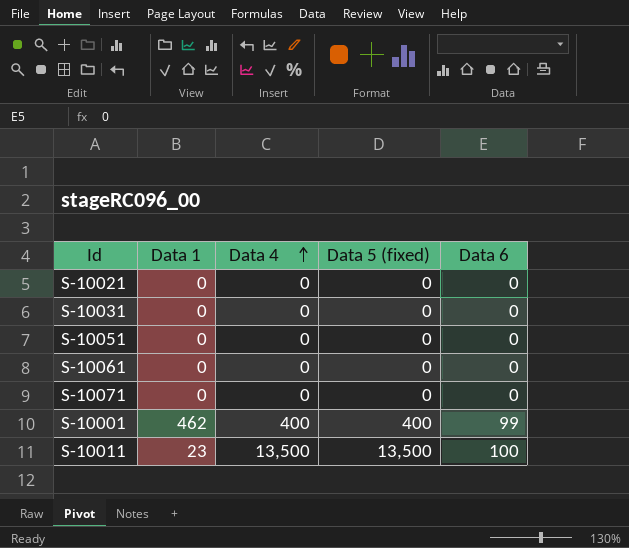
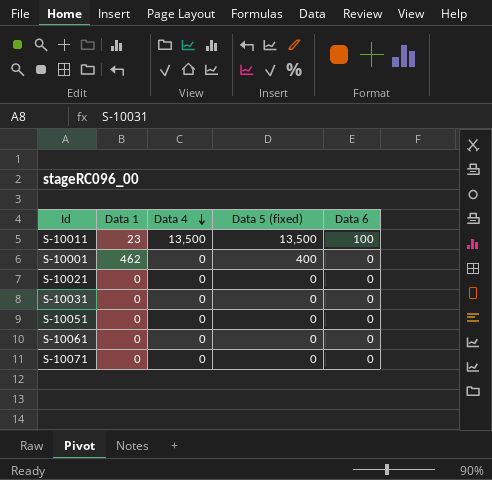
row order: Data 4 ascending -> Data 4 descending
S-10001 | Data 4: 400 -> 0
S-10001 | Data 6: 99 -> 0

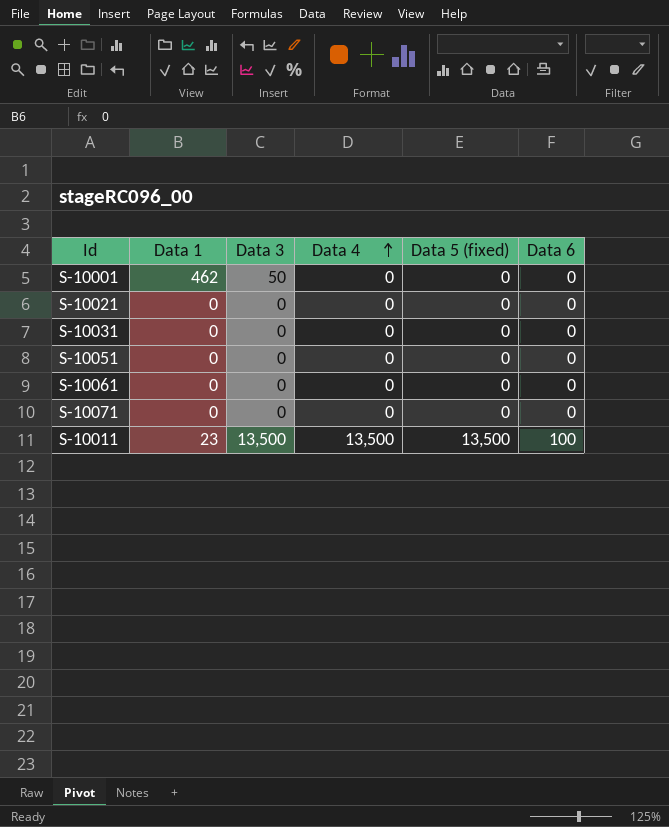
row order: Data 4 descending -> Data 4 ascending
column Data 3 | position: none -> 3
S-10001 | Data 5 (fixed): 400 -> 0

